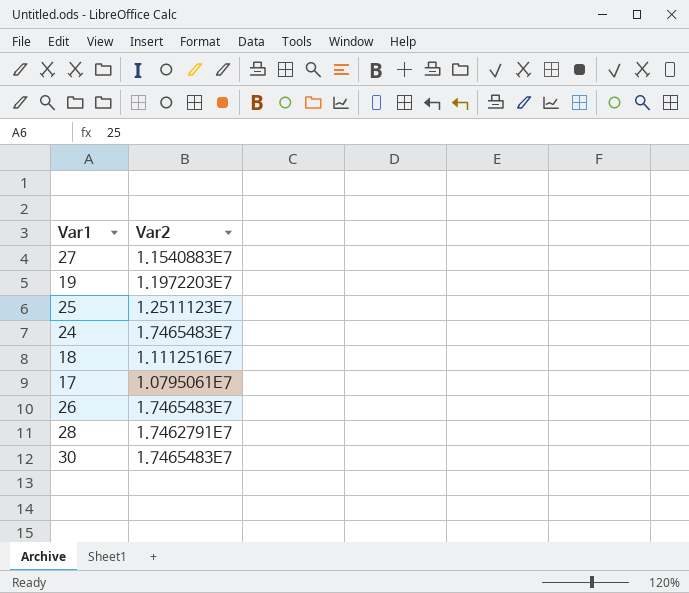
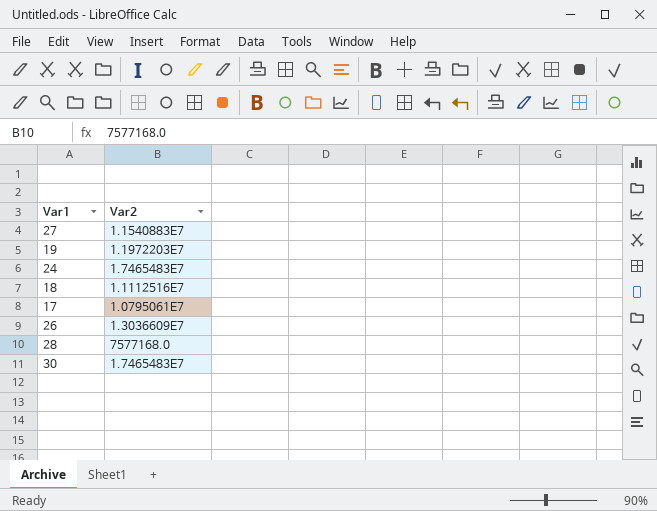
row 25: 1.2511123E7 -> none
26 | Var2: 1.7465483E7 -> 1.3036609E7
28 | Var2: 1.7462791E7 -> 7577168.0

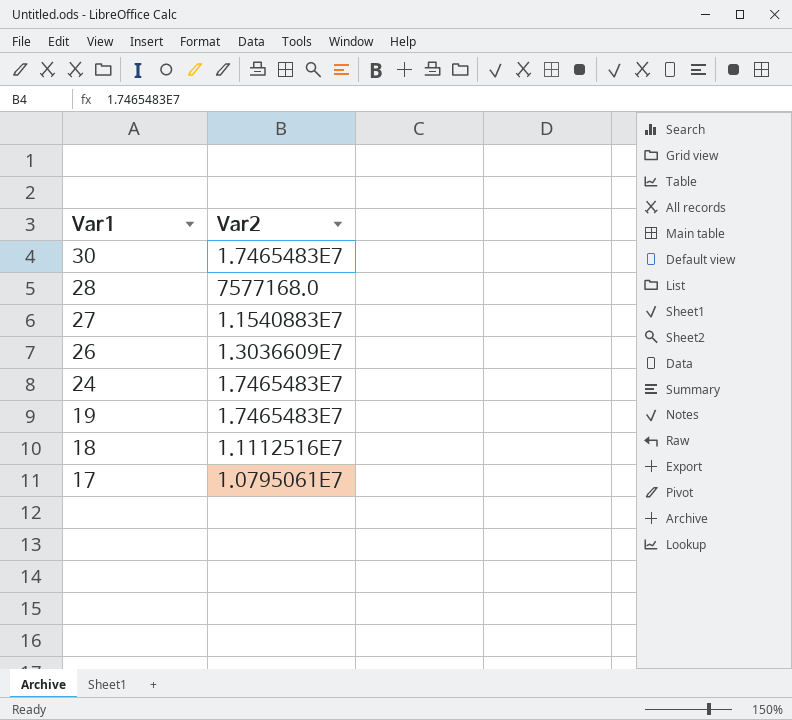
row order: none -> Var1 descending
19 | Var2: 1.1972203E7 -> 1.7465483E7

